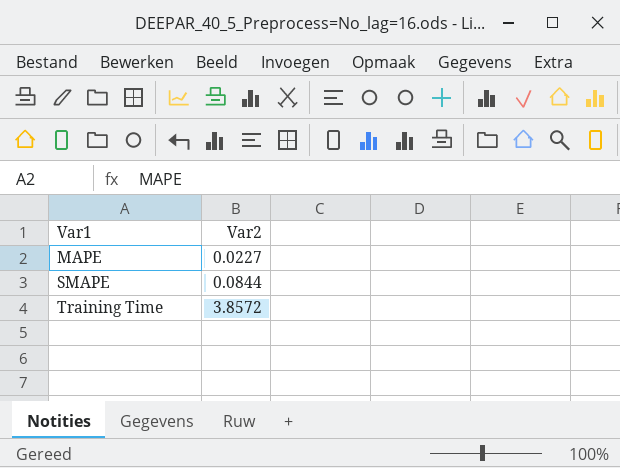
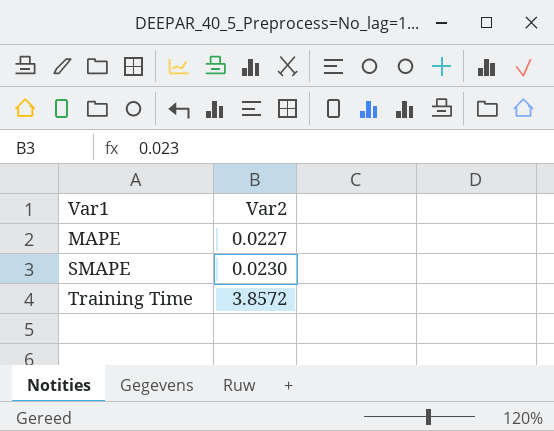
SMAPE | Var2: 0.0844 -> 0.0230

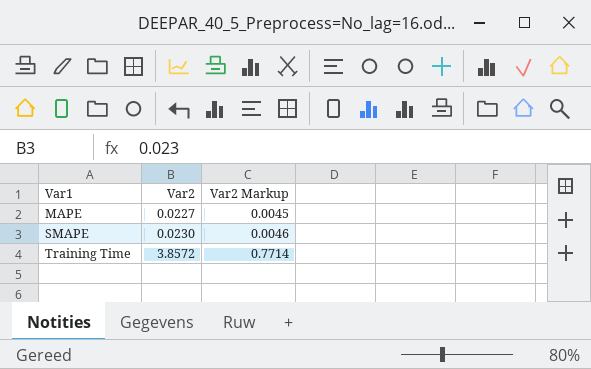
column Var2 Markup | formula: none -> [Var2] * 0.2

